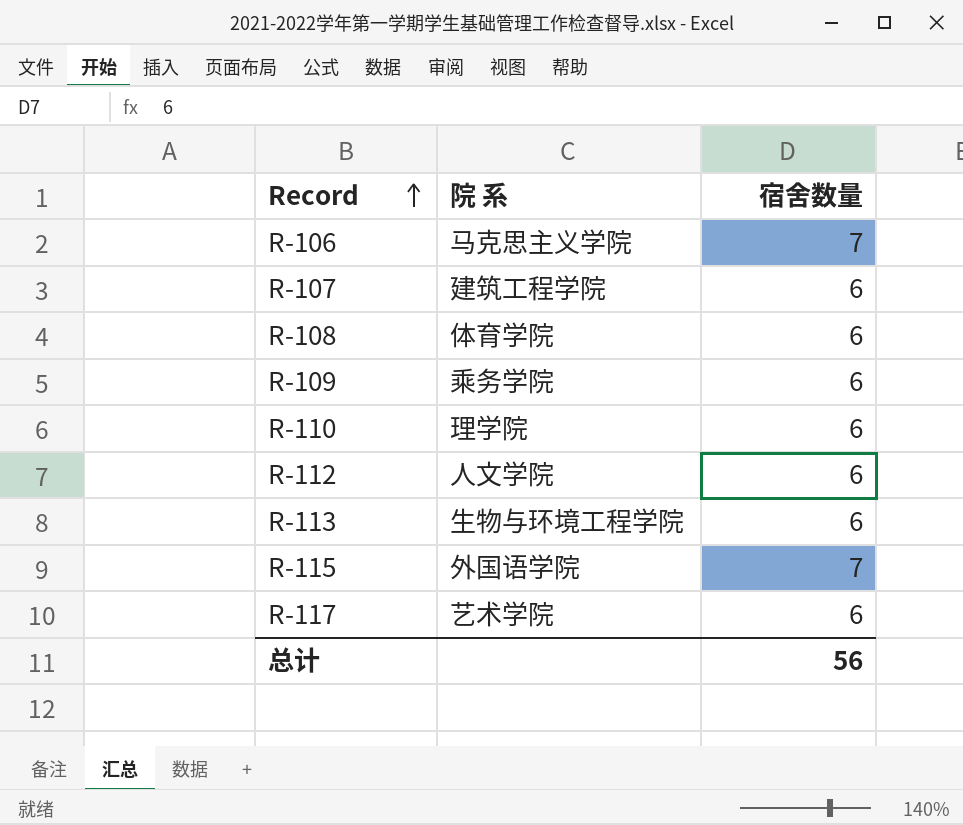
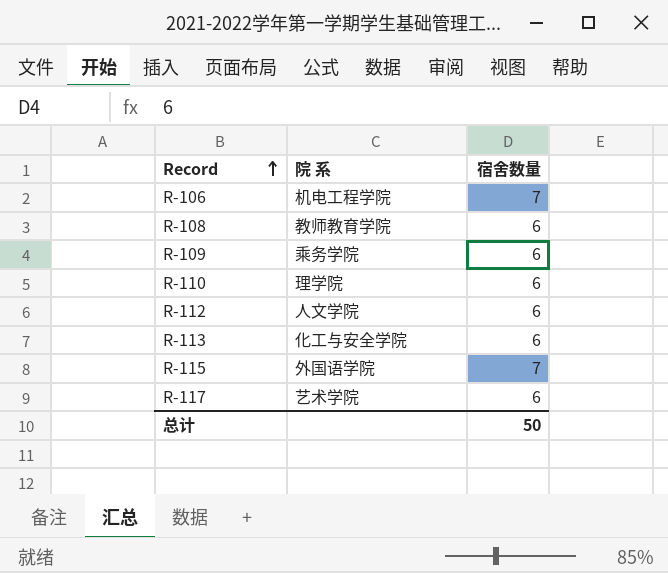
row R-107: 建筑工程学院 | 6 -> none
R-106 | 院 系: 马克思主义学院 -> 机电工程学院
R-108 | 院 系: 体育学院 -> 教师教育学院
R-113 | 院 系: 生物与环境工程学院 -> 化工与安全学院
总计 | 宿舍数量: 56 -> 50

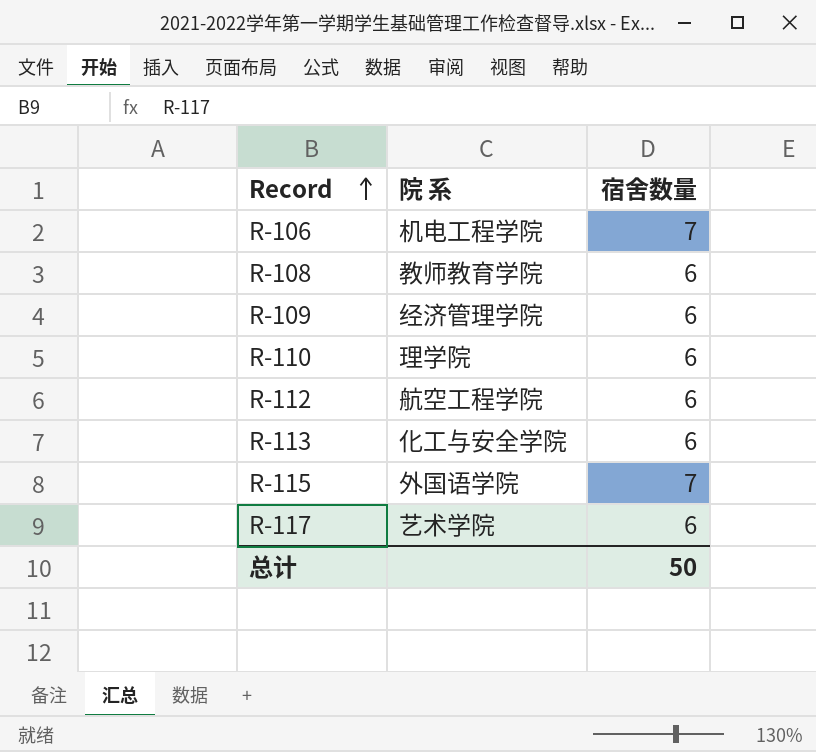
R-109 | 院 系: 乘务学院 -> 经济管理学院
R-112 | 院 系: 人文学院 -> 航空工程学院

